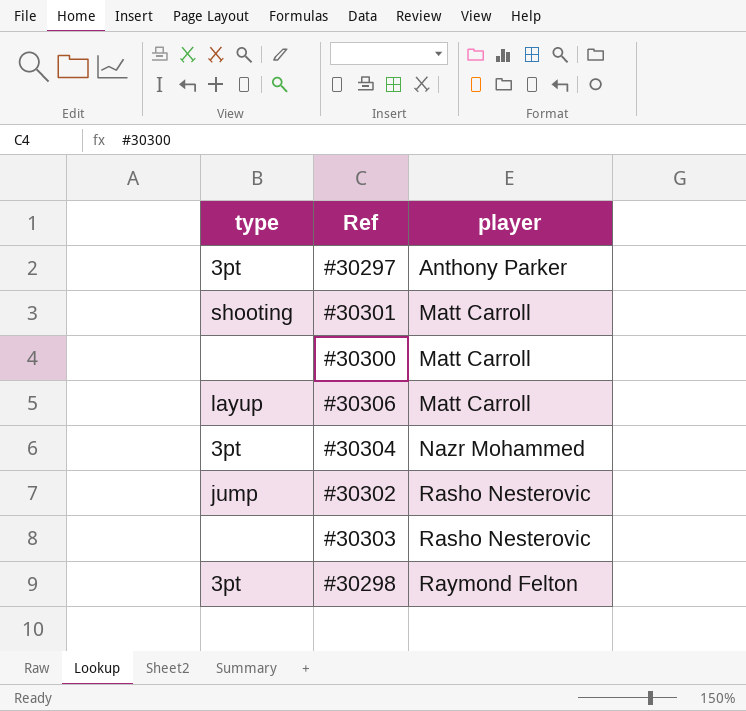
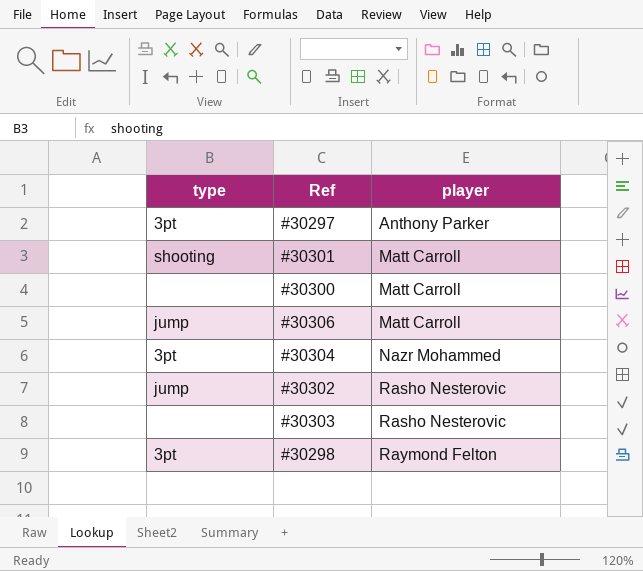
#30306 | type: layup -> jump

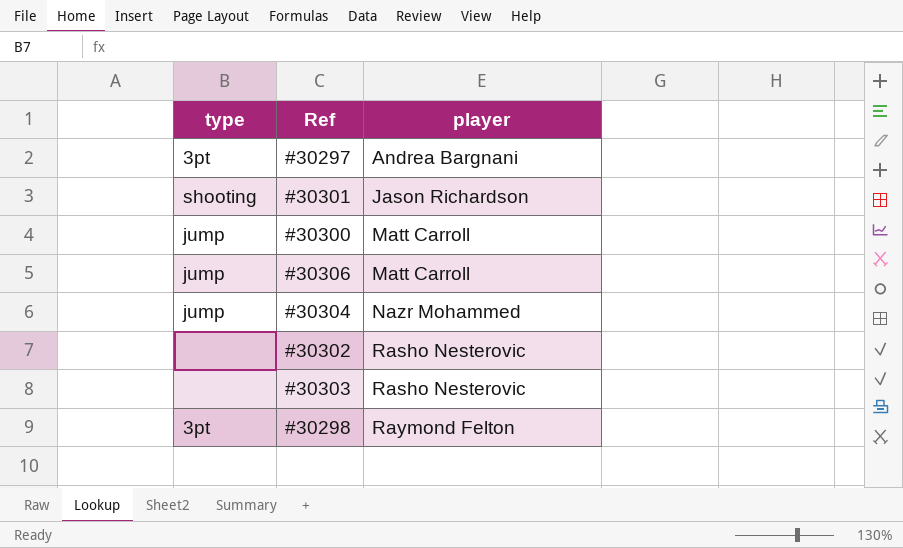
#30297 | player: Anthony Parker -> Andrea Bargnani
#30301 | player: Matt Carroll -> Jason Richardson
#30300 | type: none -> jump
#30304 | type: 3pt -> jump
#30302 | type: jump -> none

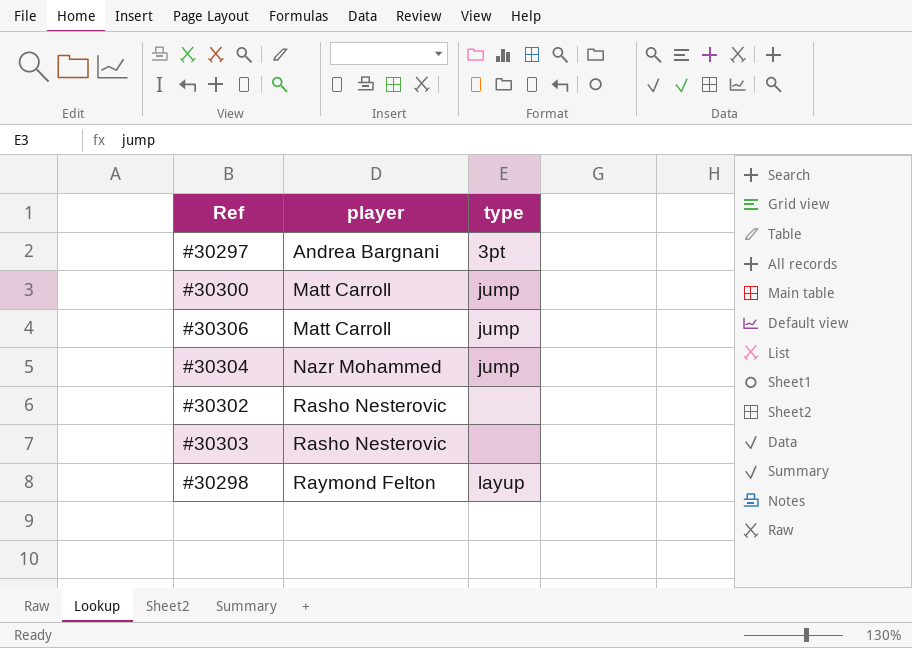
column type | position: 1 -> 3
row #30301: shooting | Jason Richardson -> none
#30298 | type: 3pt -> layup

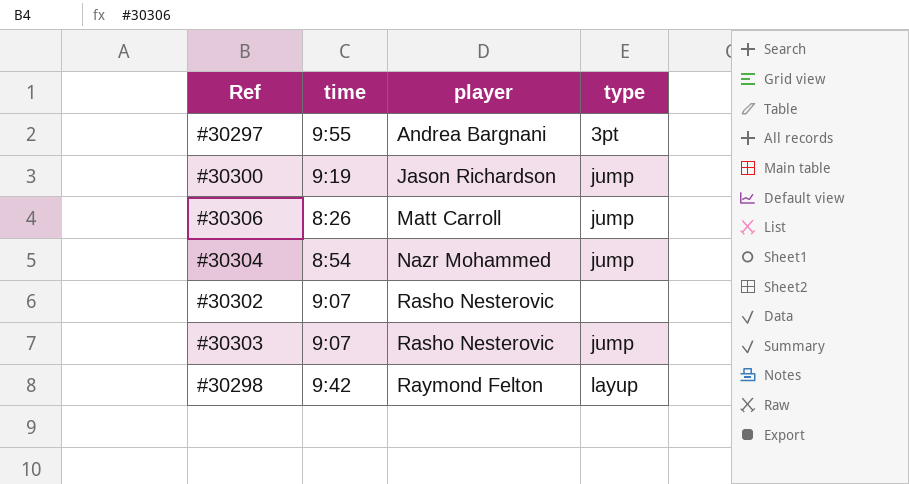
column time | position: none -> 2
#30300 | player: Matt Carroll -> Jason Richardson
#30303 | type: none -> jump

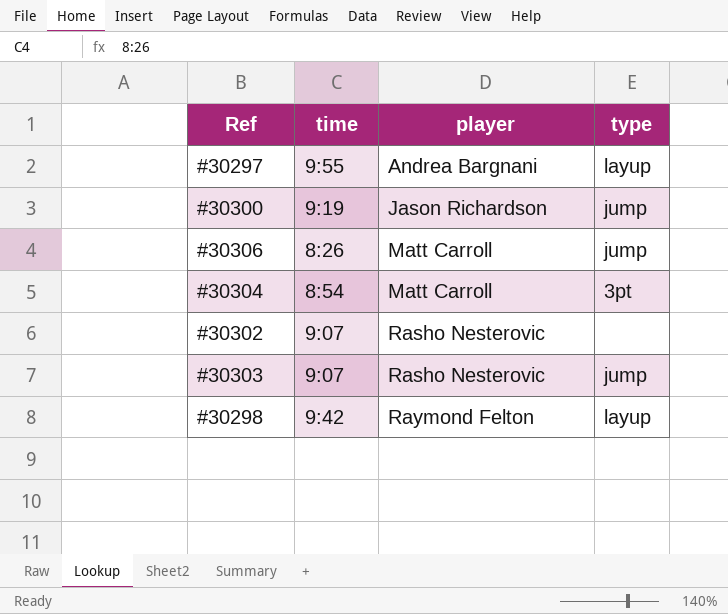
#30297 | type: 3pt -> layup
#30304 | player: Nazr Mohammed -> Matt Carroll
#30304 | type: jump -> 3pt

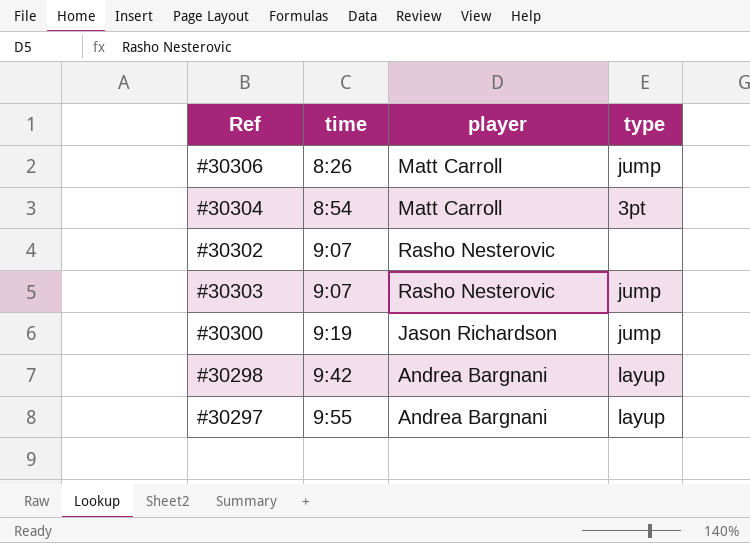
row order: player ascending -> time ascending
#30298 | player: Raymond Felton -> Andrea Bargnani

